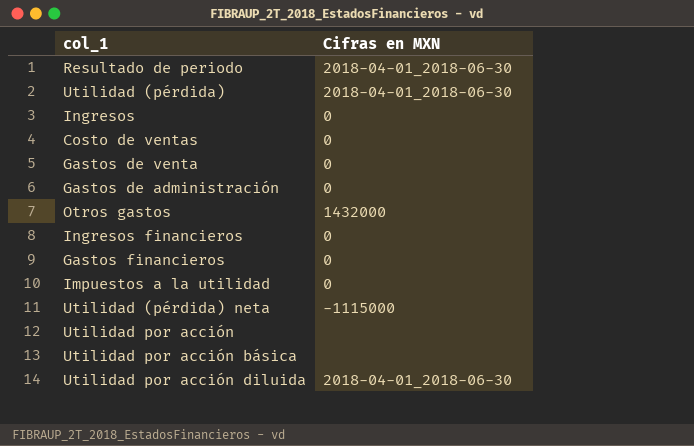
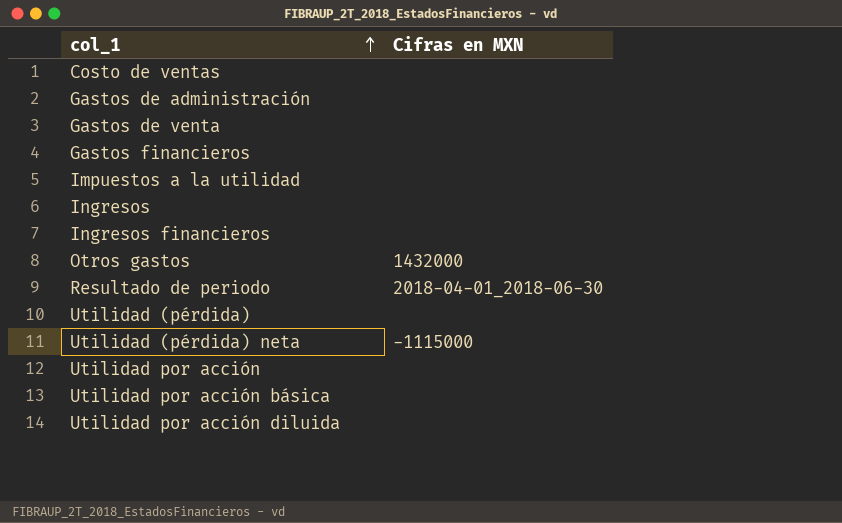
row order: none -> col_1 ascending
Costo de ventas | Cifras en MXN: 0 -> none
Gastos de administración | Cifras en MXN: 0 -> none
Gastos de venta | Cifras en MXN: 0 -> none
Gastos financieros | Cifras en MXN: 0 -> none
Impuestos a la utilidad | Cifras en MXN: 0 -> none
Ingresos | Cifras en MXN: 0 -> none
Ingresos financieros | Cifras en MXN: 0 -> none
Utilidad (pérdida) | Cifras en MXN: 2018-04-01_2018-06-30 -> none
Utilidad por acción diluida | Cifras en MXN: 2018-04-01_2018-06-30 -> none

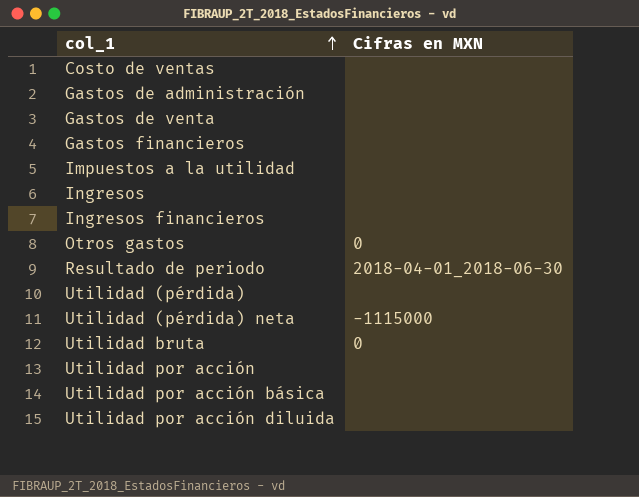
Otros gastos | Cifras en MXN: 1432000 -> 0
row Utilidad bruta: none -> 0

